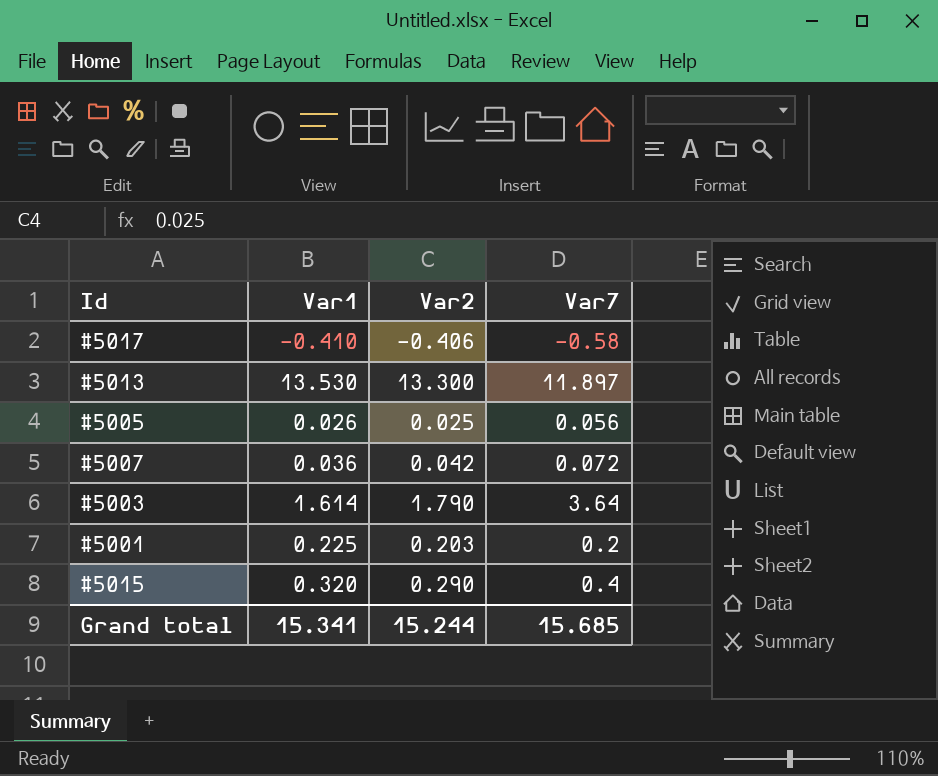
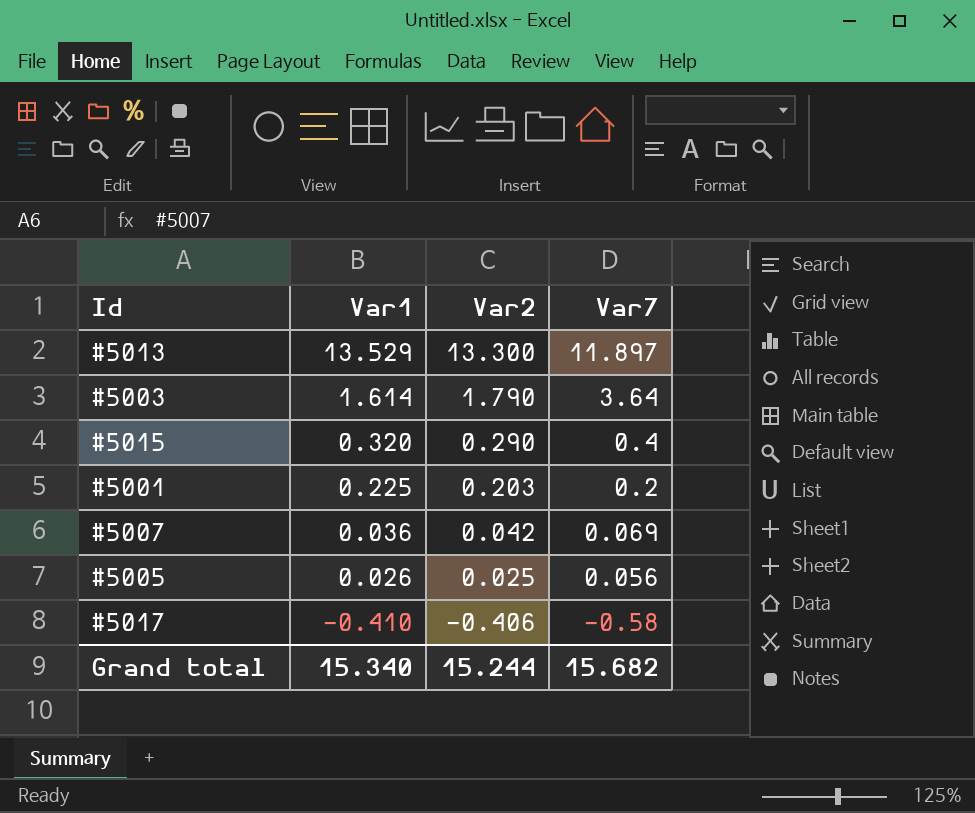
row order: none -> Var1 descending
#5013 | Var1: 13.530 -> 13.529
#5007 | Var7: 0.072 -> 0.069
Grand total | Var1: 15.341 -> 15.340
Grand total | Var7: 15.685 -> 15.682

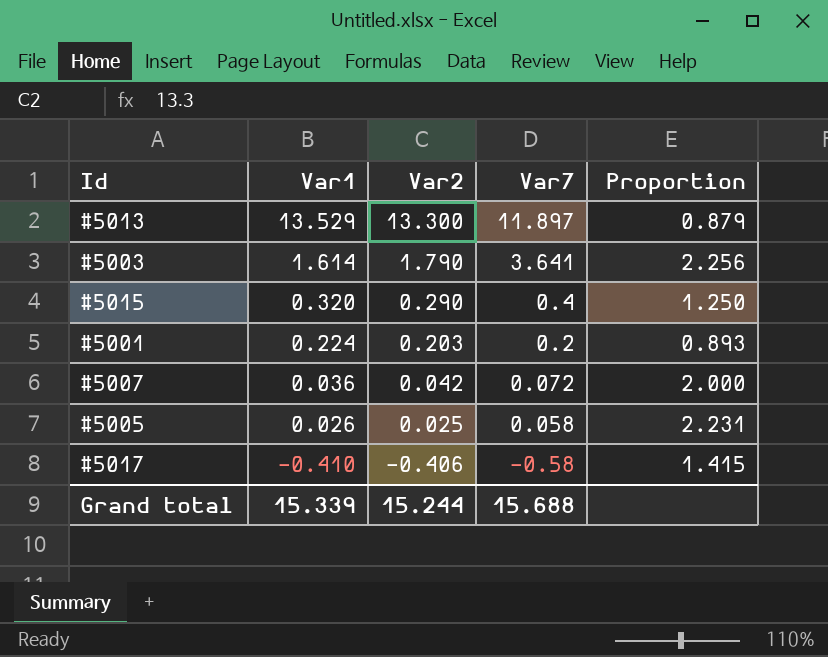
column Proportion | formula: none -> [Var7] / [Var1]
#5003 | Var7: 3.64 -> 3.641
#5001 | Var1: 0.225 -> 0.224
#5007 | Var7: 0.069 -> 0.072
#5005 | Var7: 0.056 -> 0.058
Grand total | Var1: 15.340 -> 15.339
Grand total | Var7: 15.682 -> 15.688

